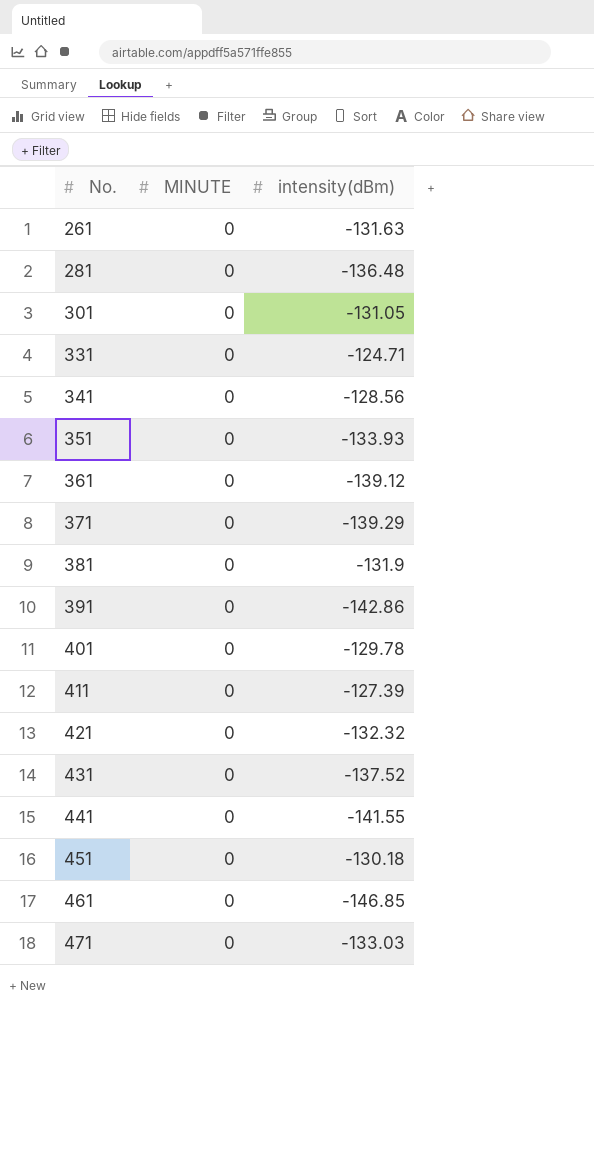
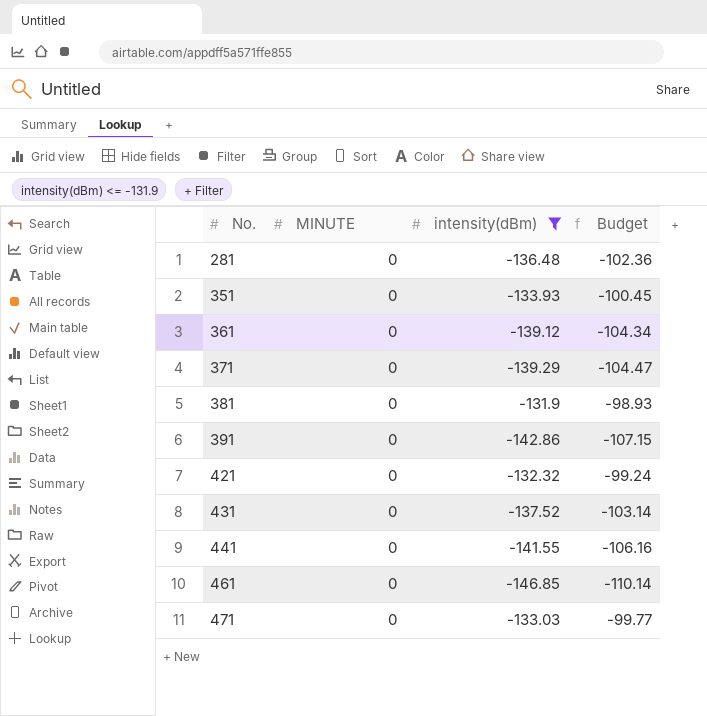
filter: none -> intensity(dBm) <= -131.9
column Budget | formula: none -> [intensity(dBm)] * 0.75

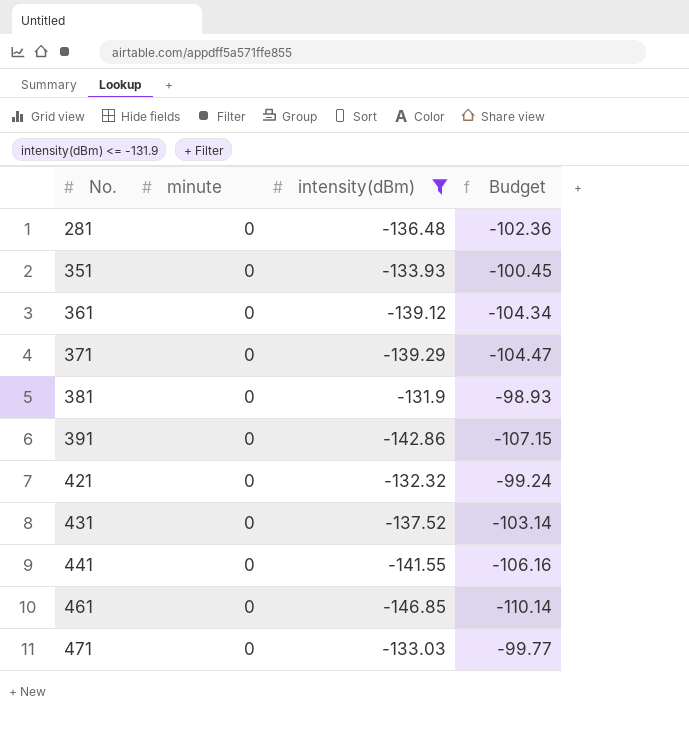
column name: MINUTE -> minute

